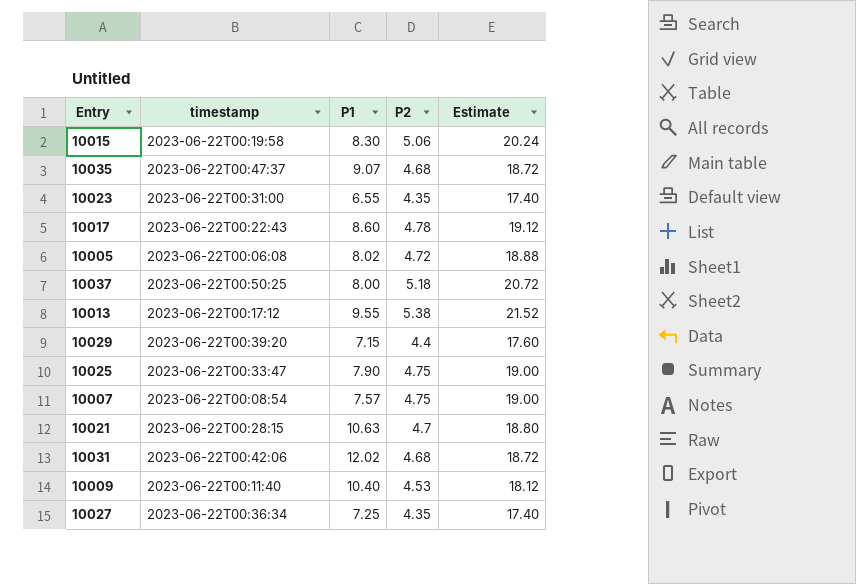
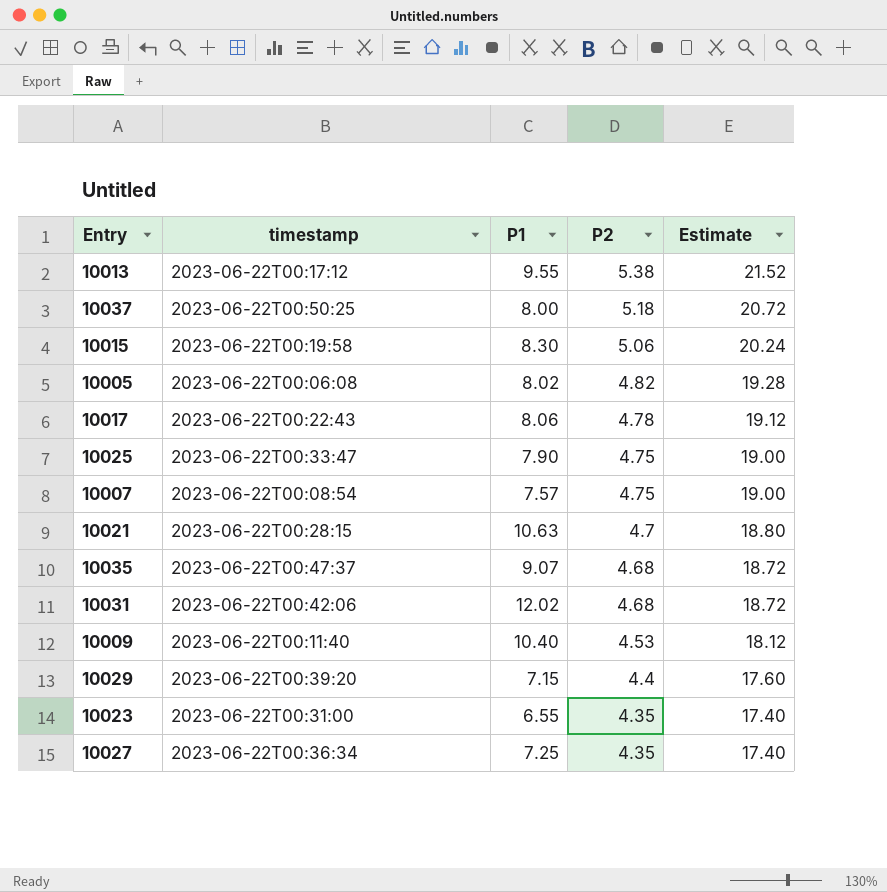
row order: none -> P2 descending
10005 | P2: 4.72 -> 4.82
10005 | Estimate: 18.88 -> 19.28
10017 | P1: 8.60 -> 8.06

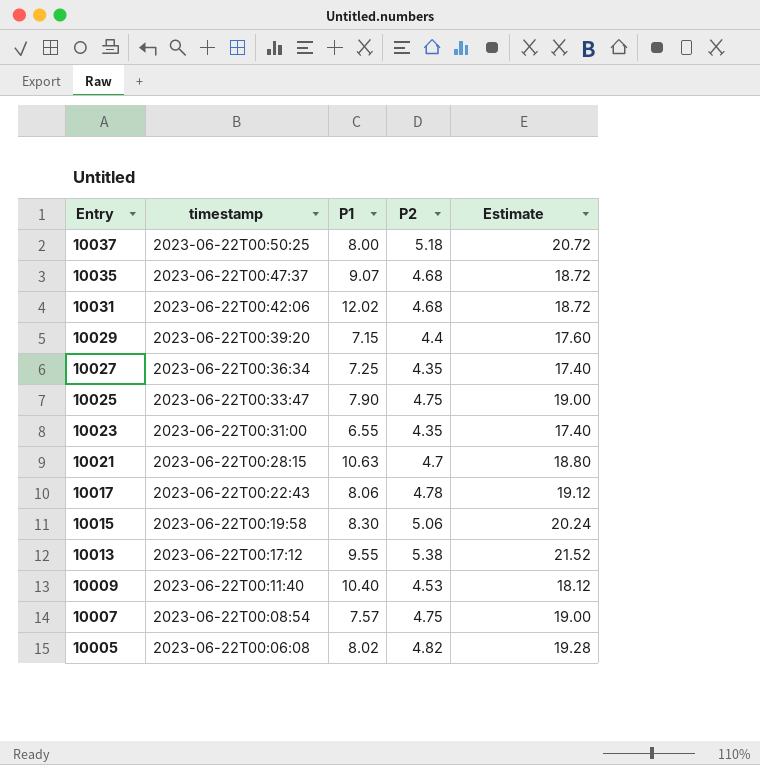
row order: P2 descending -> Entry descending

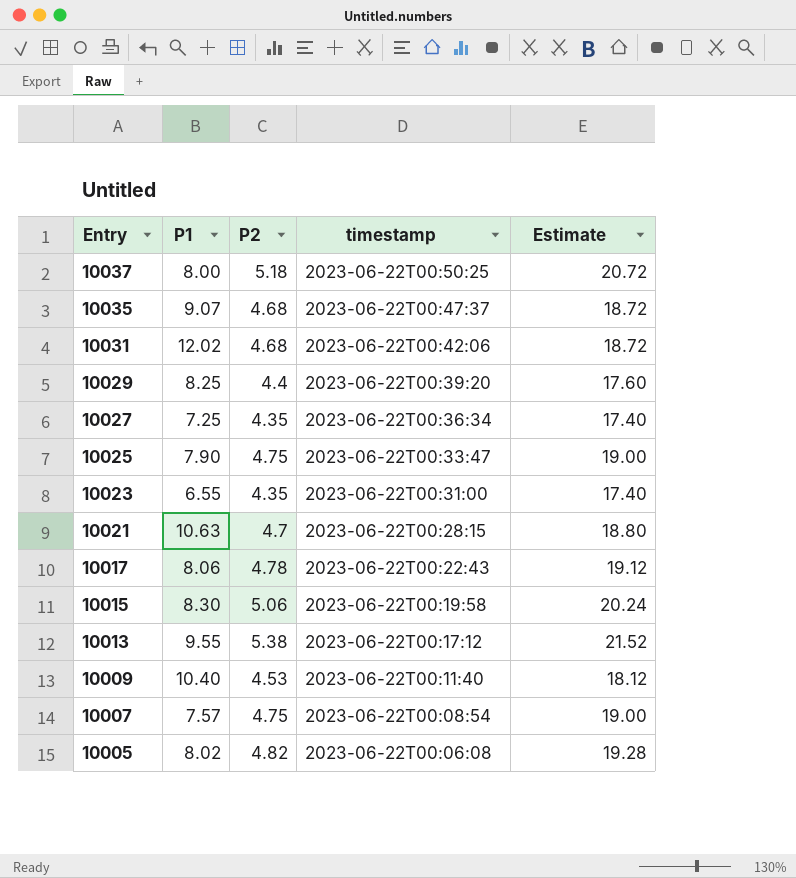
column timestamp | position: 2 -> 4
10029 | P1: 7.15 -> 8.25

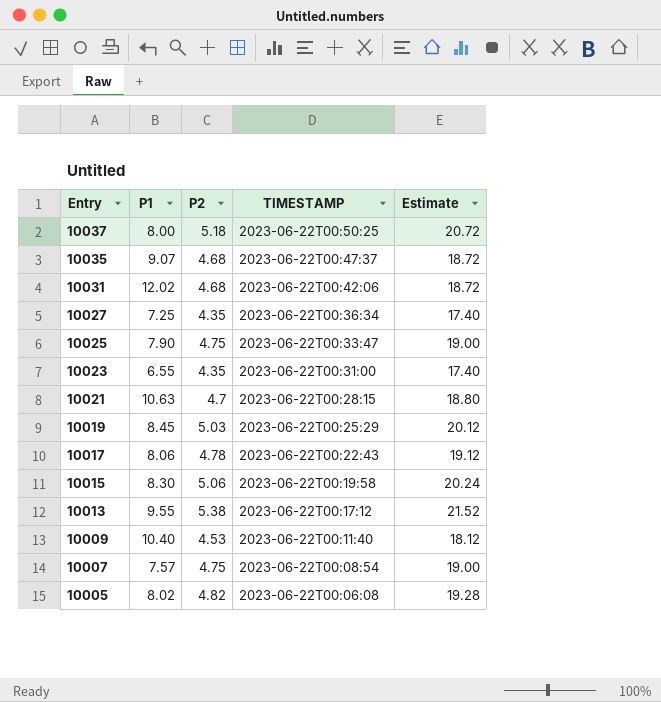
column name: timestamp -> TIMESTAMP
row 10029: 8.25 | 4.4 | 2023-06-22T00:39:20 | 17.60 -> none
row 10019: none -> 8.45 | 5.03 | 2023-06-22T00:25:29 | 20.12

